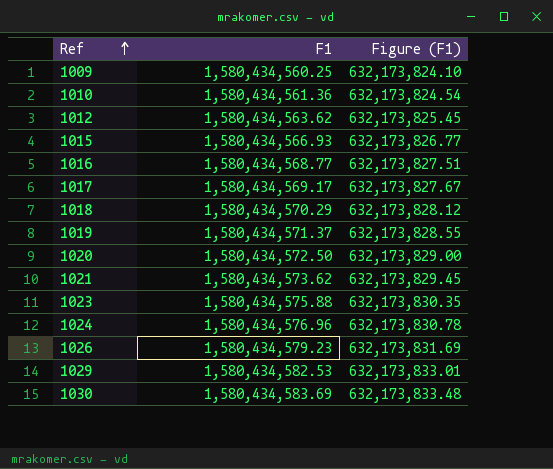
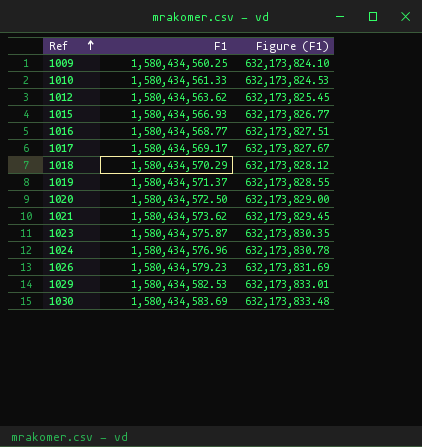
1010 | F1: 1,580,434,561.36 -> 1,580,434,561.33
1010 | Figure (F1): 632,173,824.54 -> 632,173,824.53
1023 | F1: 1,580,434,575.88 -> 1,580,434,575.87

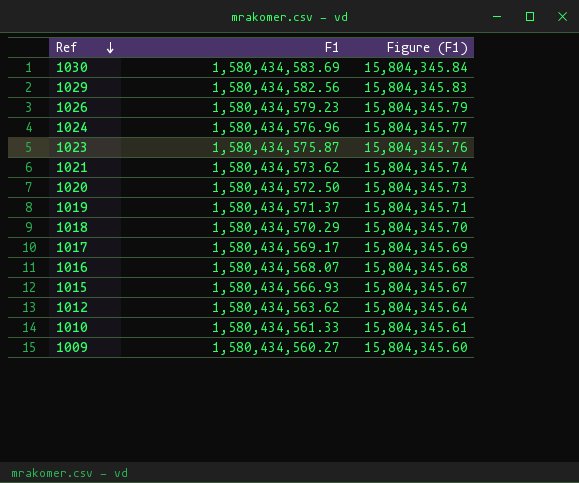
row order: Ref ascending -> Ref descending
column Figure (F1) | formula: [F1] * 0.4 -> [F1] * 0.01
1029 | F1: 1,580,434,582.53 -> 1,580,434,582.56
1016 | F1: 1,580,434,568.77 -> 1,580,434,568.07
1009 | F1: 1,580,434,560.25 -> 1,580,434,560.27

